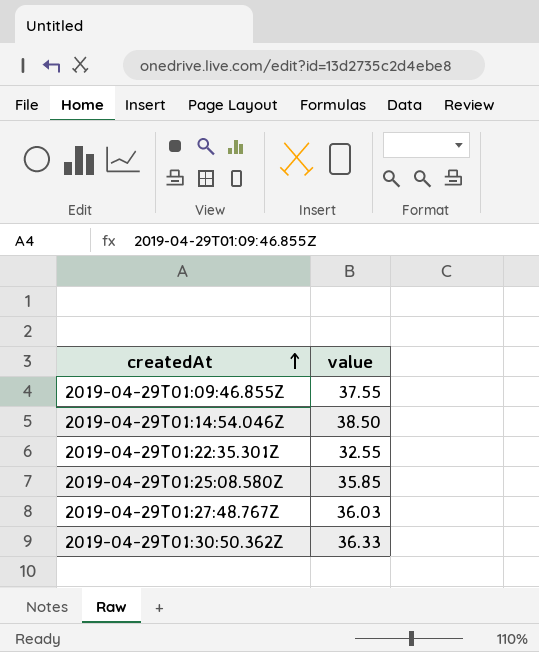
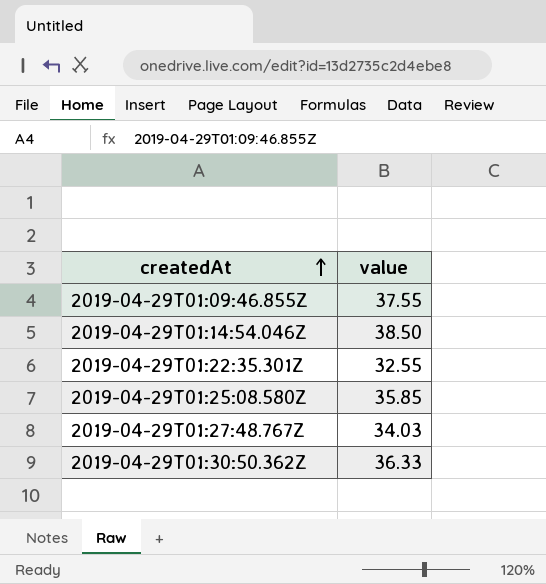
2019-04-29T01:27:48.767Z | value: 36.03 -> 34.03

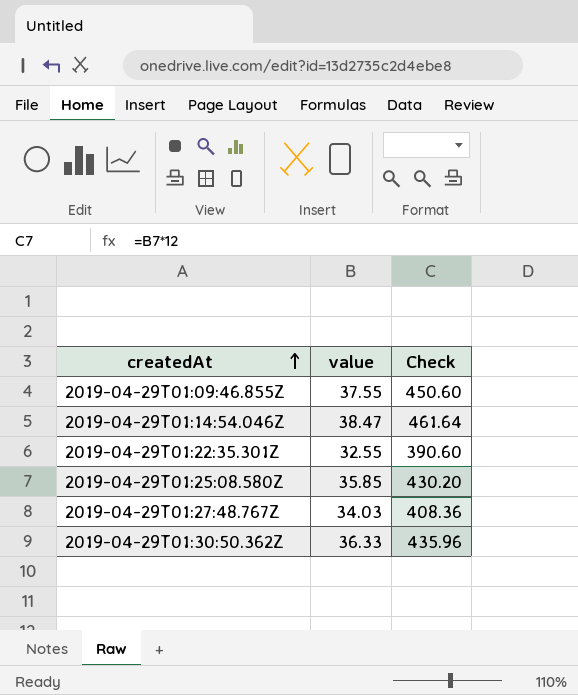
column Check | formula: none -> [value] * 12
2019-04-29T01:14:54.046Z | value: 38.50 -> 38.47

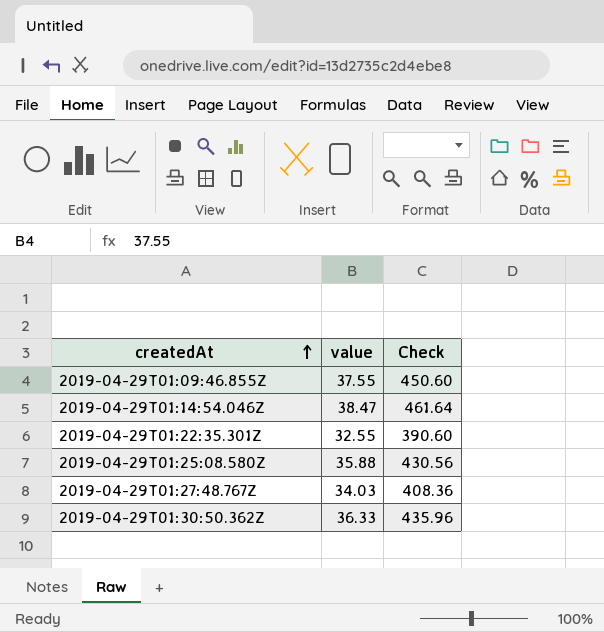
2019-04-29T01:25:08.580Z | value: 35.85 -> 35.88
2019-04-29T01:25:08.580Z | Check: 430.20 -> 430.56

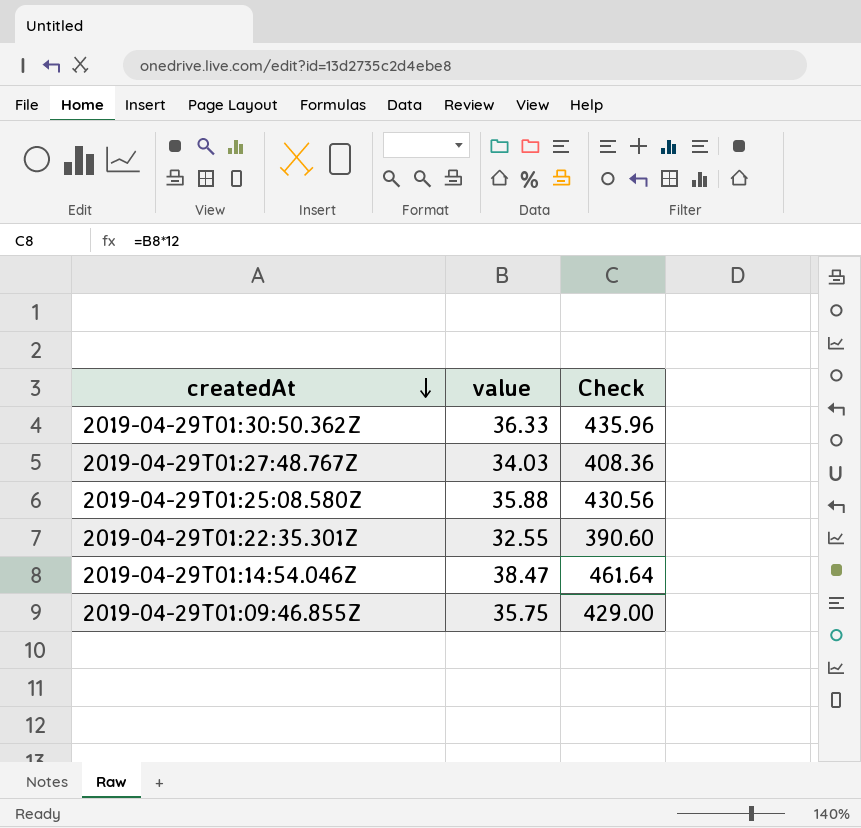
row order: createdAt ascending -> createdAt descending
2019-04-29T01:09:46.855Z | value: 37.55 -> 35.75
2019-04-29T01:09:46.855Z | Check: 450.60 -> 429.00

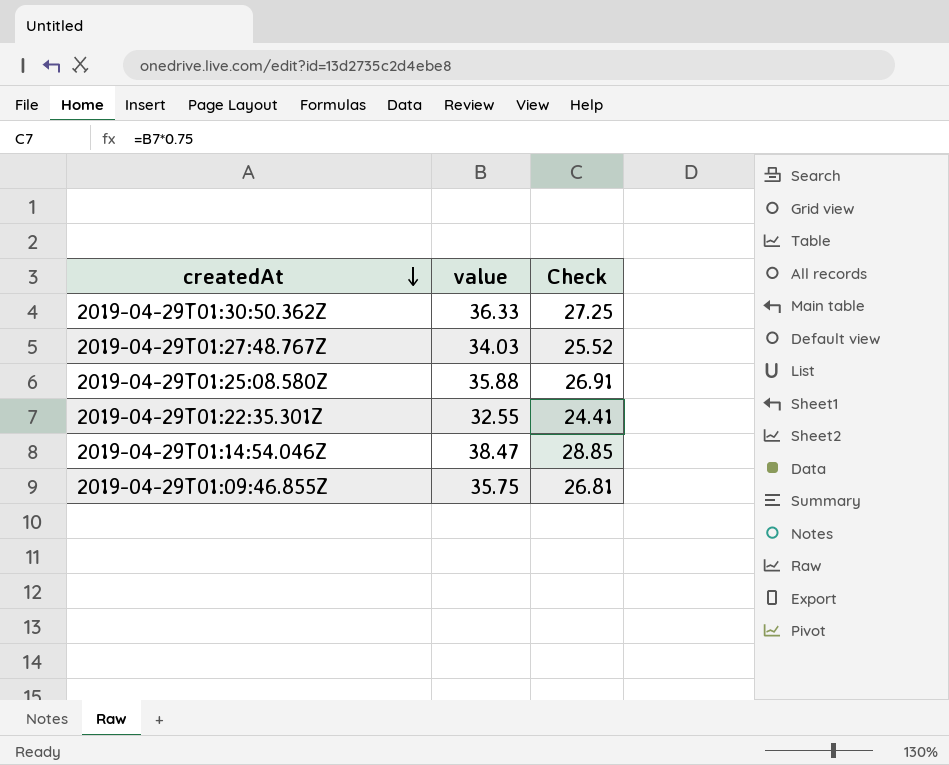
column Check | formula: [value] * 12 -> [value] * 0.75

